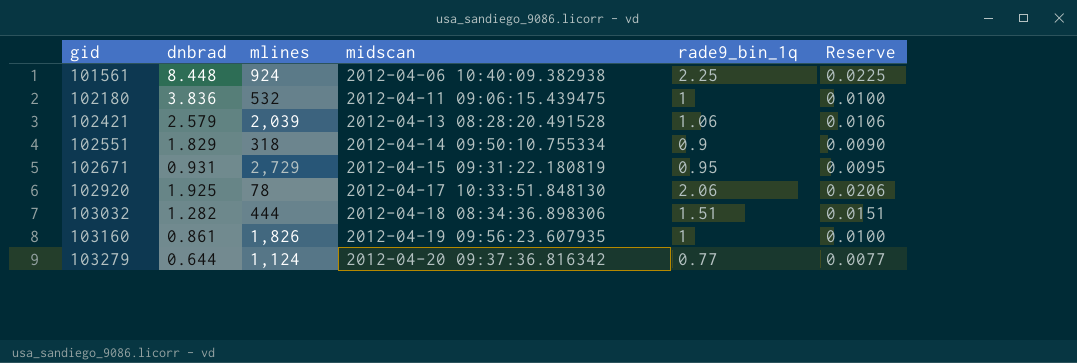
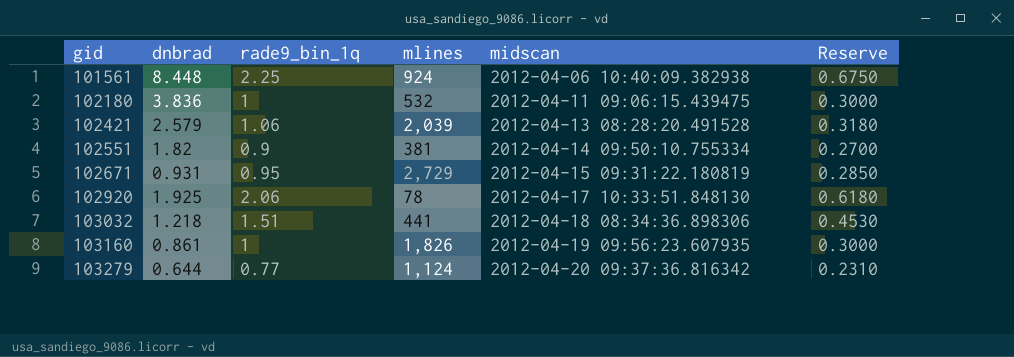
column rade9_bin_1q | position: 5 -> 3
column Reserve | formula: [rade9_bin_1q] * 0.01 -> [rade9_bin_1q] * 0.3
102551 | dnbrad: 1.829 -> 1.82
102551 | mlines: 318 -> 381
103032 | dnbrad: 1.282 -> 1.218
103032 | mlines: 444 -> 441

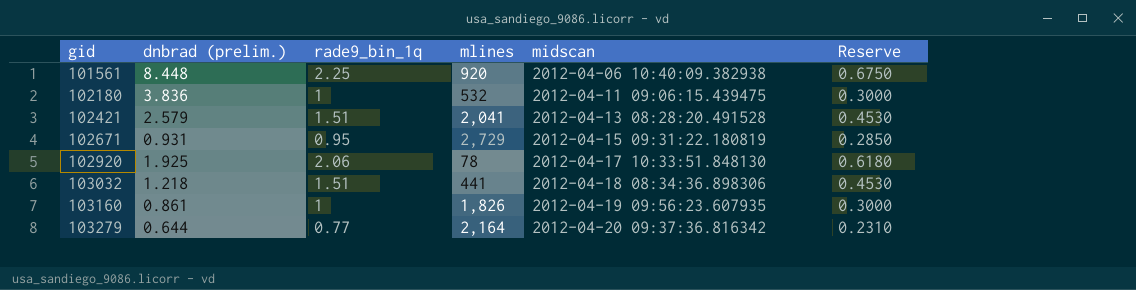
column name: dnbrad -> dnbrad (prelim.)
row 102551: 1.82 | 0.9 | 381 | 2012-04-14 09:50:10.755334 | 0.2700 -> none
101561 | mlines: 924 -> 920
102421 | rade9_bin_1q: 1.06 -> 1.51
102421 | mlines: 2,039 -> 2,041
102421 | Reserve: 0.3180 -> 0.4530
103279 | mlines: 1,124 -> 2,164

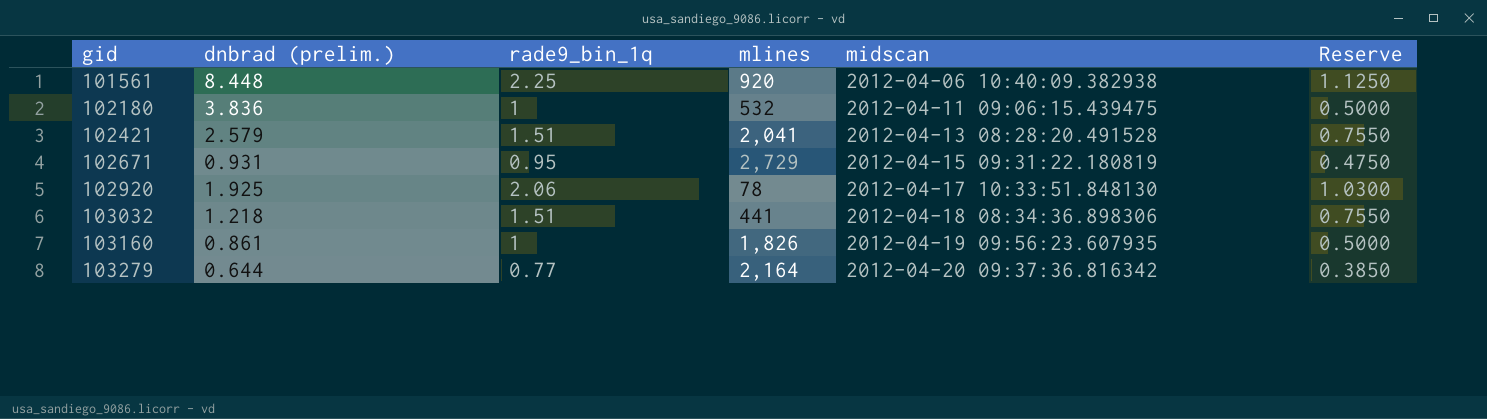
column Reserve | formula: [rade9_bin_1q] * 0.3 -> [rade9_bin_1q] * 0.5

